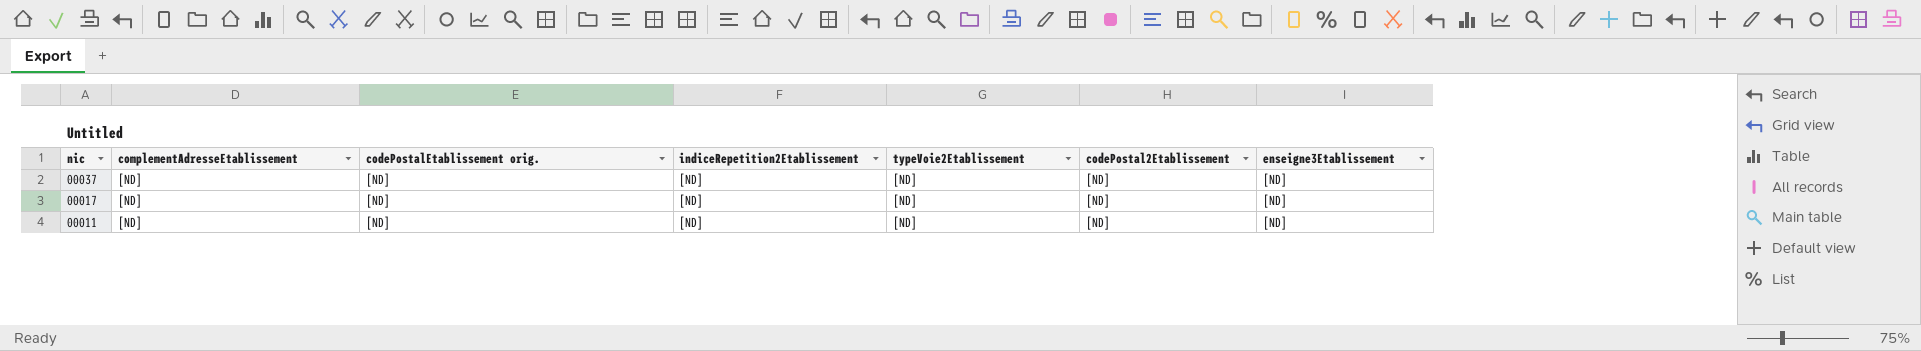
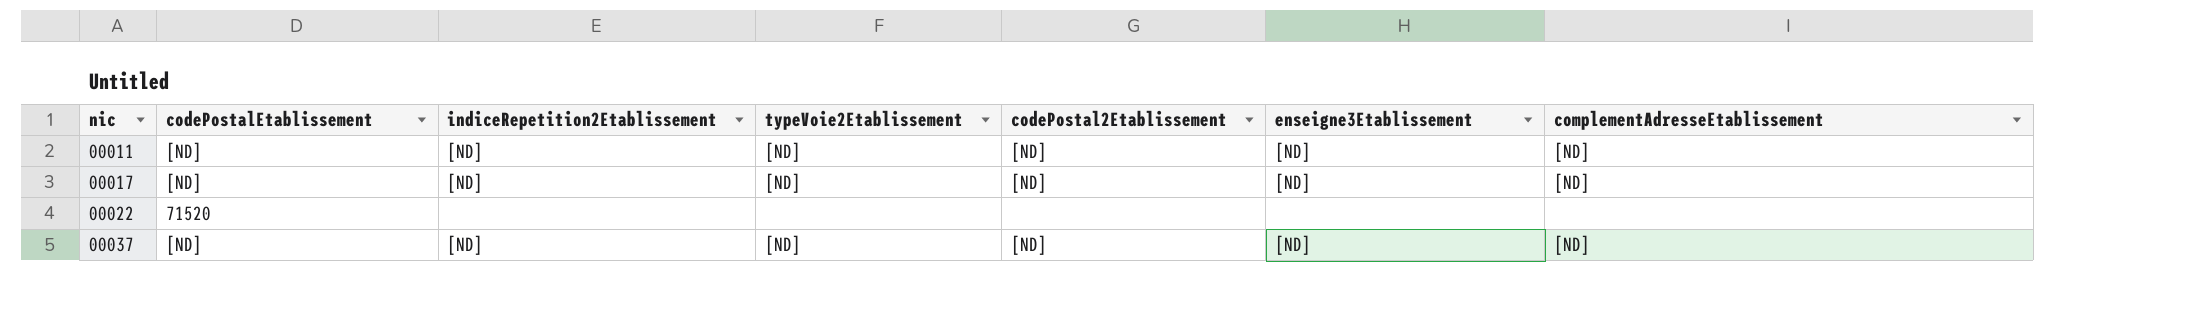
row order: nic descending -> nic ascending
column name: codePostalEtablissement orig. -> codePostalEtablissement
column complementAdresseEtablissement | position: 2 -> 7
row 00022: none -> 71520 | none | none | none | none | none

